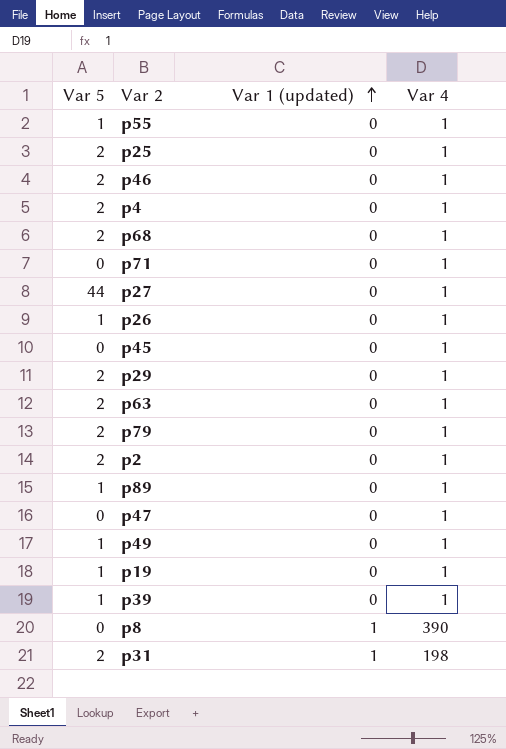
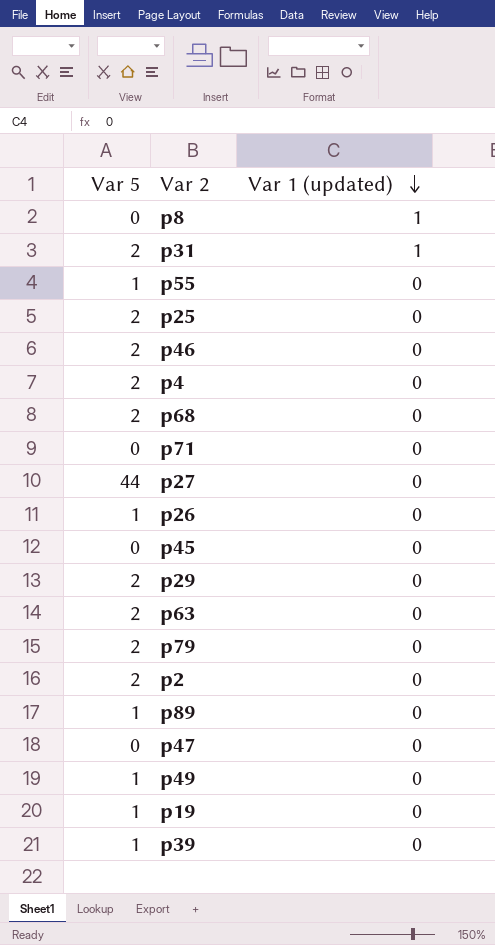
row order: Var 1 (updated) ascending -> Var 1 (updated) descending
column Var 4 | position: 4 -> none

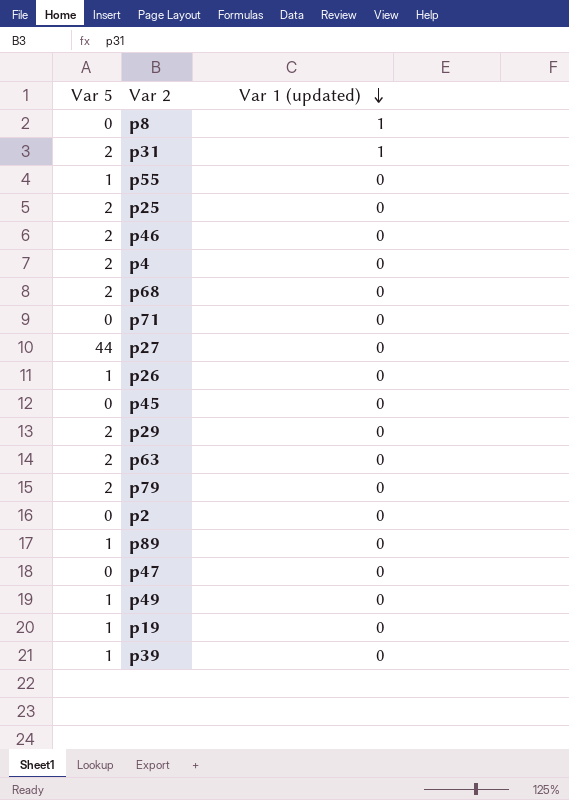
p2 | Var 5: 2 -> 0

